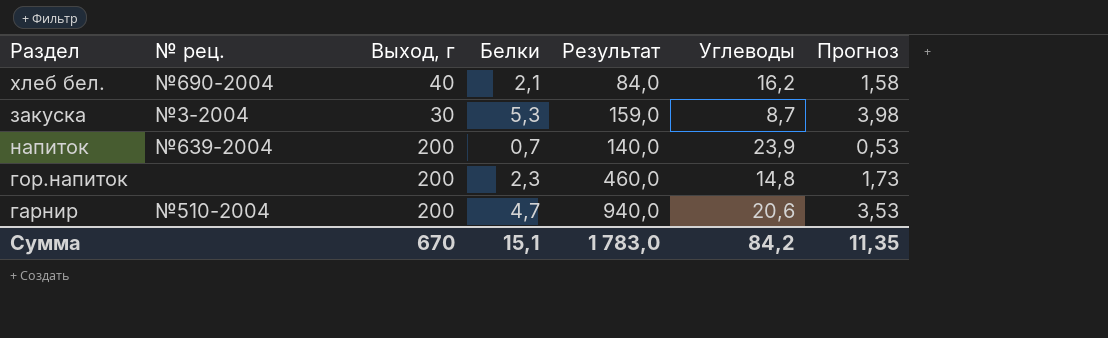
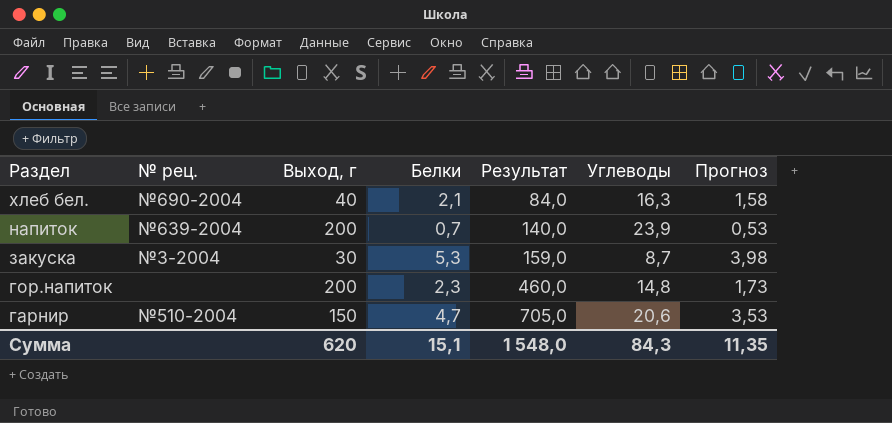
row order: none -> Раздел descending
хлеб бел. | Углеводы: 16,2 -> 16,3
гарнир | Выход, г: 200 -> 150
гарнир | Результат: 940,0 -> 705,0
Сумма | Выход, г: 670 -> 620
Сумма | Результат: 1 783,0 -> 1 548,0
Сумма | Углеводы: 84,2 -> 84,3

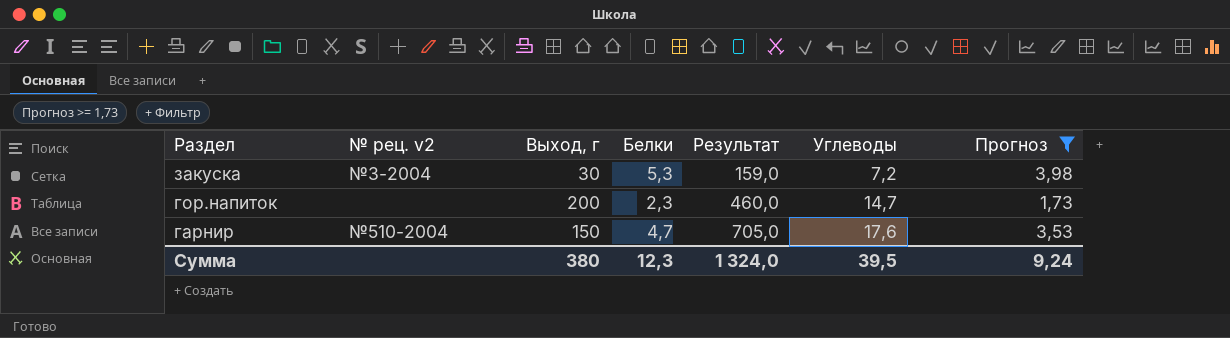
filter: none -> Прогноз >= 1,73
column name: № рец. -> № рец. v2
закуска | Углеводы: 8,7 -> 7,2
гор.напиток | Углеводы: 14,8 -> 14,7
гарнир | Углеводы: 20,6 -> 17,6
Сумма | Выход, г: 620 -> 380
Сумма | Белки: 15,1 -> 12,3
Сумма | Результат: 1 548,0 -> 1 324,0
Сумма | Углеводы: 84,3 -> 39,5
Сумма | Прогноз: 11,35 -> 9,24

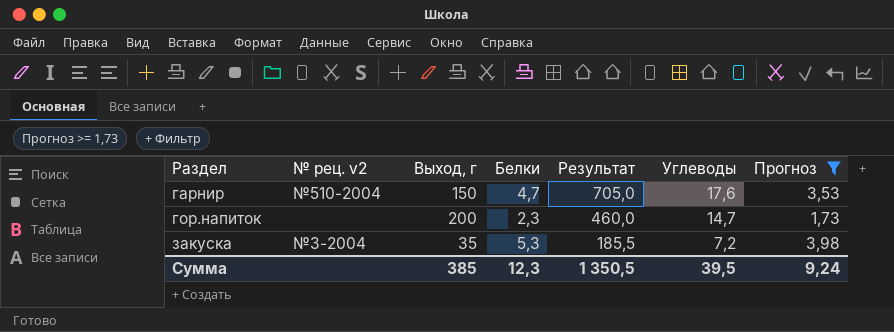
row order: Раздел descending -> Раздел ascending
закуска | Выход, г: 30 -> 35
закуска | Результат: 159,0 -> 185,5
Сумма | Выход, г: 380 -> 385
Сумма | Результат: 1 324,0 -> 1 350,5

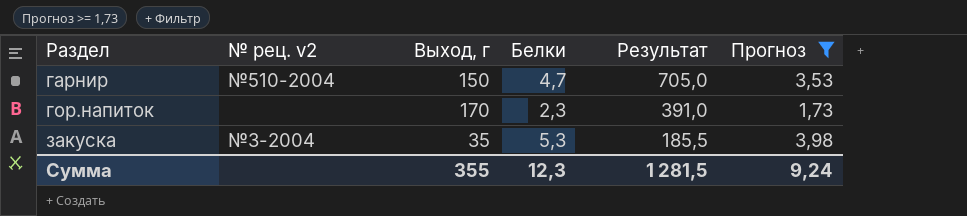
column Углеводы | position: 6 -> none
гор.напиток | Выход, г: 200 -> 170
гор.напиток | Результат: 460,0 -> 391,0
Сумма | Выход, г: 385 -> 355
Сумма | Результат: 1 350,5 -> 1 281,5

